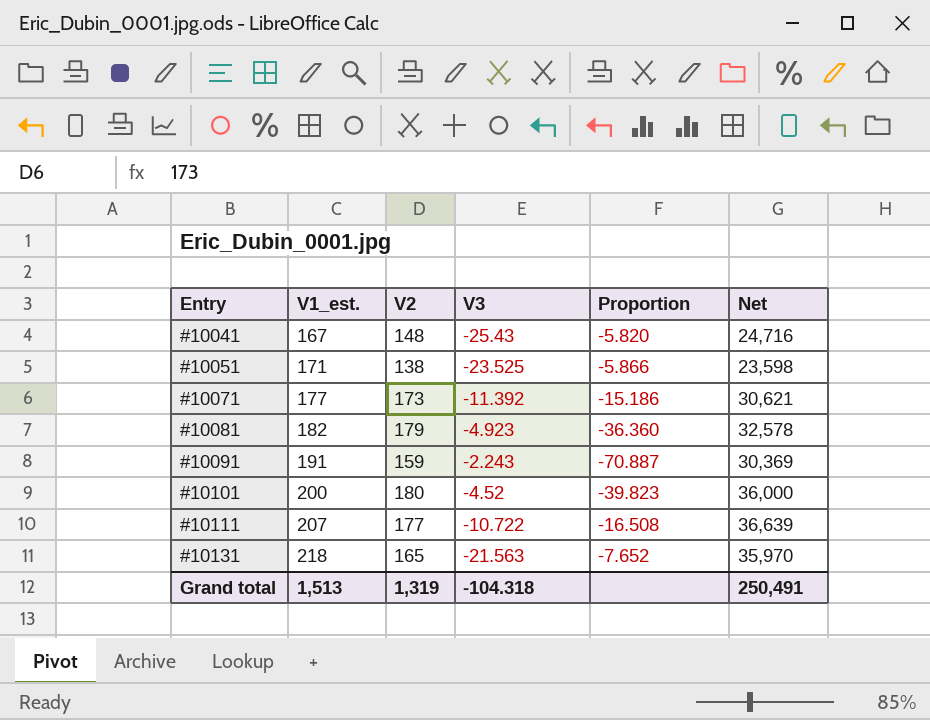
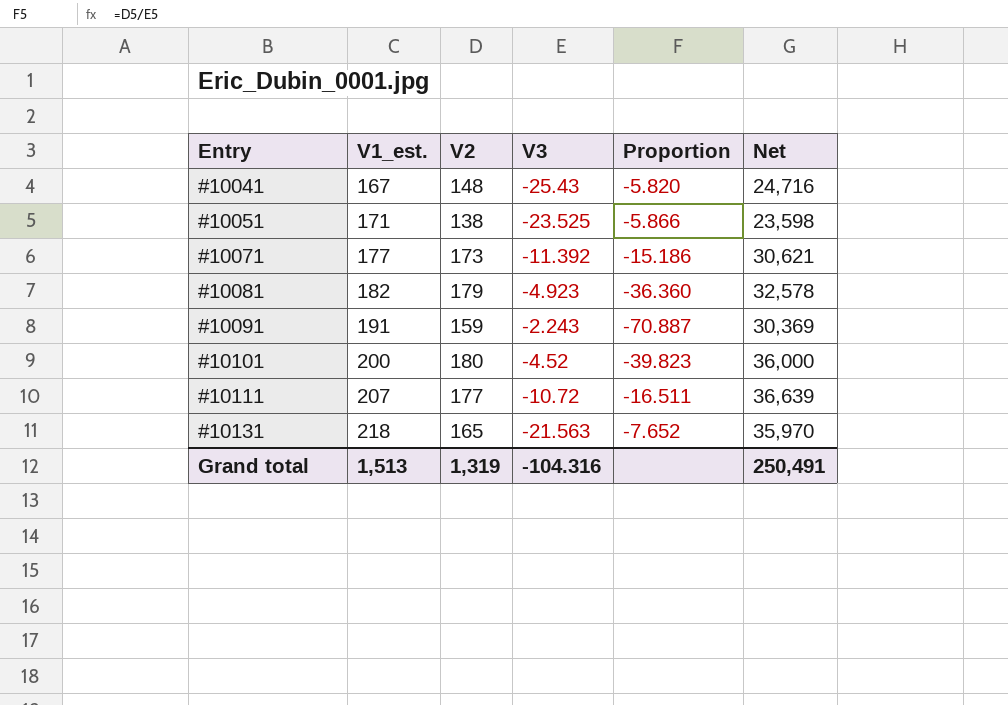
#10111 | V3: -10.722 -> -10.72
#10111 | Proportion: -16.508 -> -16.511
Grand total | V3: -104.318 -> -104.316

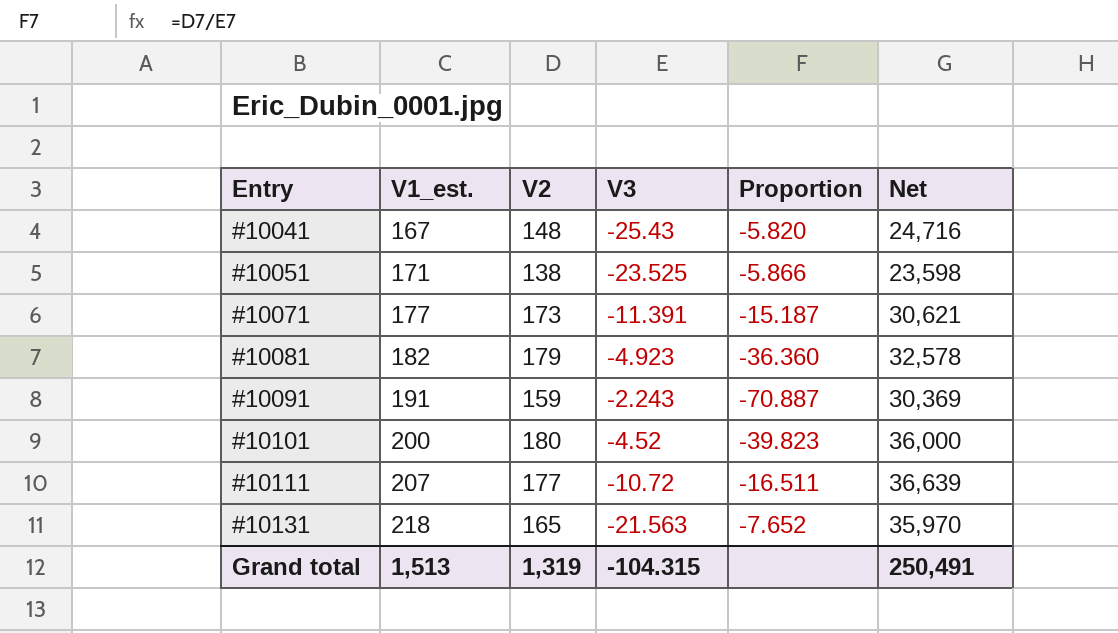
#10071 | V3: -11.392 -> -11.391
#10071 | Proportion: -15.186 -> -15.187
Grand total | V3: -104.316 -> -104.315

